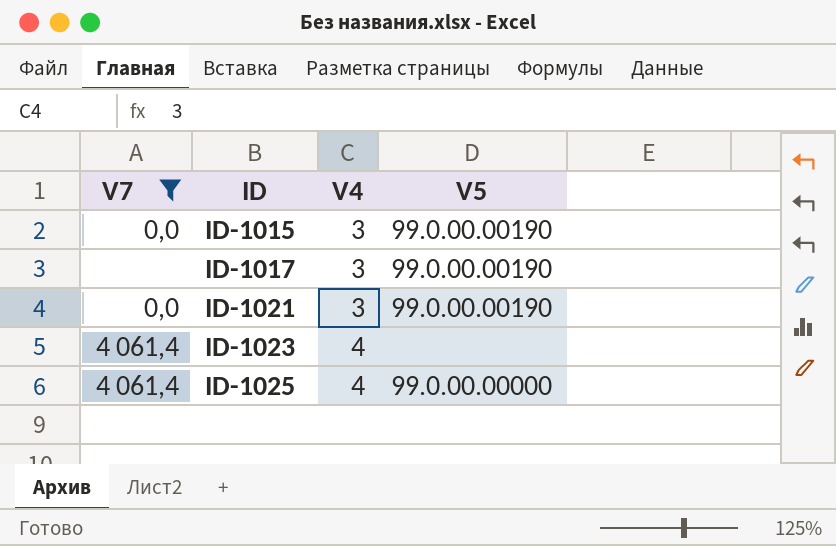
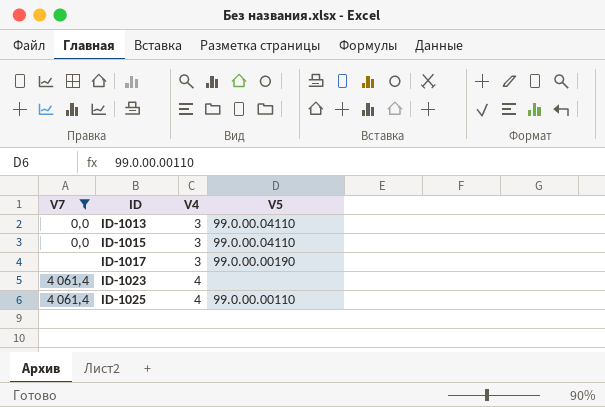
row ID-1021: 0,0 | 3 | 99.0.00.00190 -> none
row ID-1013: none -> 0,0 | 3 | 99.0.00.04110
ID-1015 | V5: 99.0.00.00190 -> 99.0.00.04110
ID-1025 | V5: 99.0.00.00000 -> 99.0.00.00110

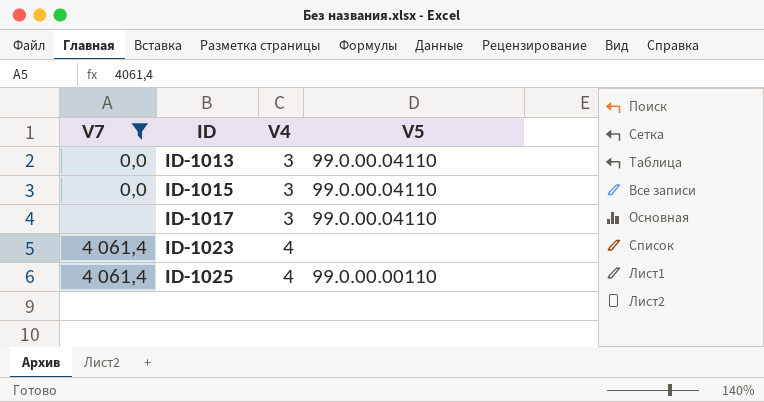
ID-1017 | V5: 99.0.00.00190 -> 99.0.00.04110

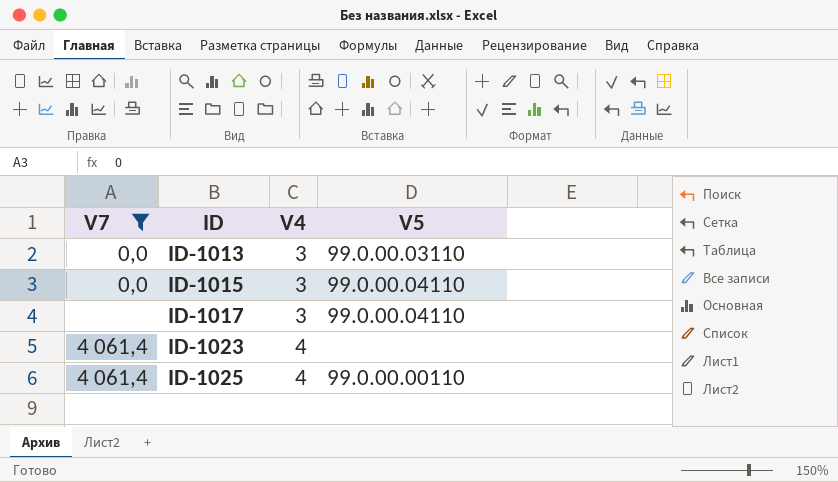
ID-1013 | V5: 99.0.00.04110 -> 99.0.00.03110

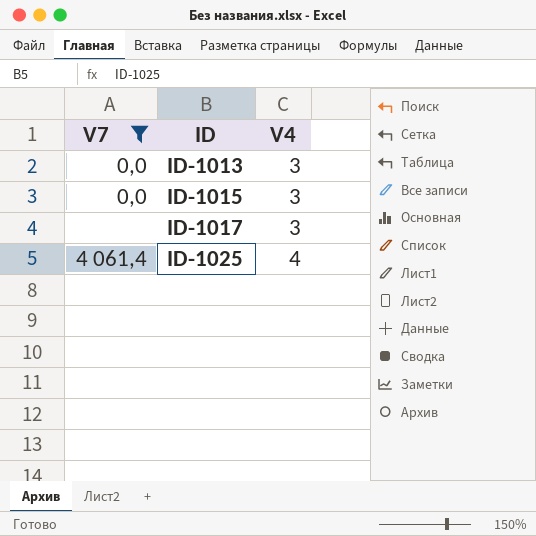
column V5 | position: 4 -> none
row ID-1023: 4 061,4 | 4 | none -> none

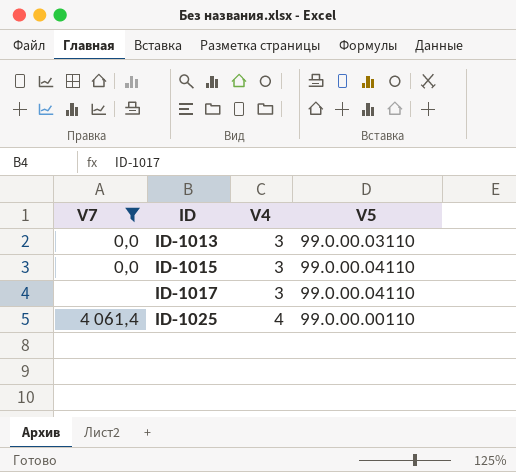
column V5 | position: none -> 4

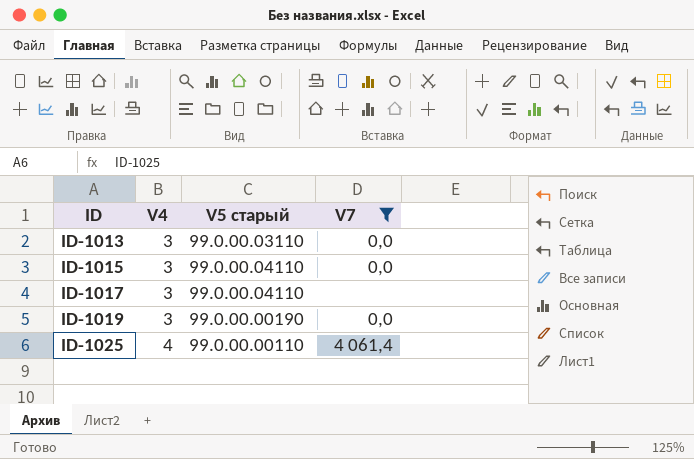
column name: V5 -> V5 старый
column V7 | position: 1 -> 4
row ID-1019: none -> 3 | 99.0.00.00190 | 0,0

